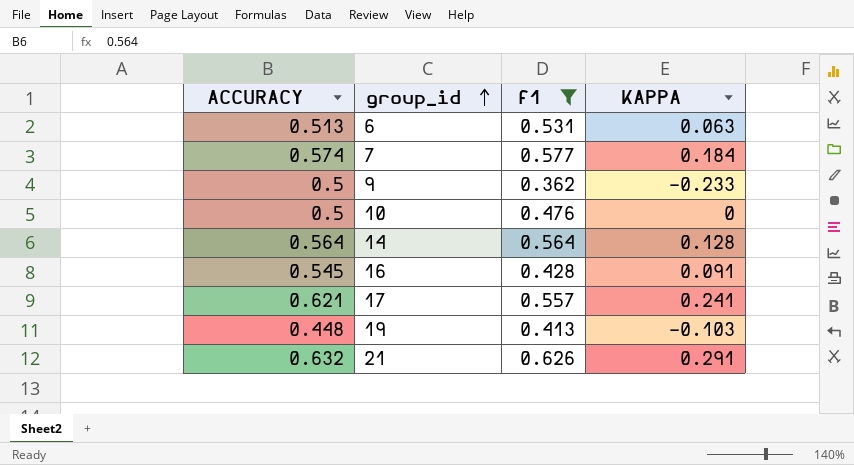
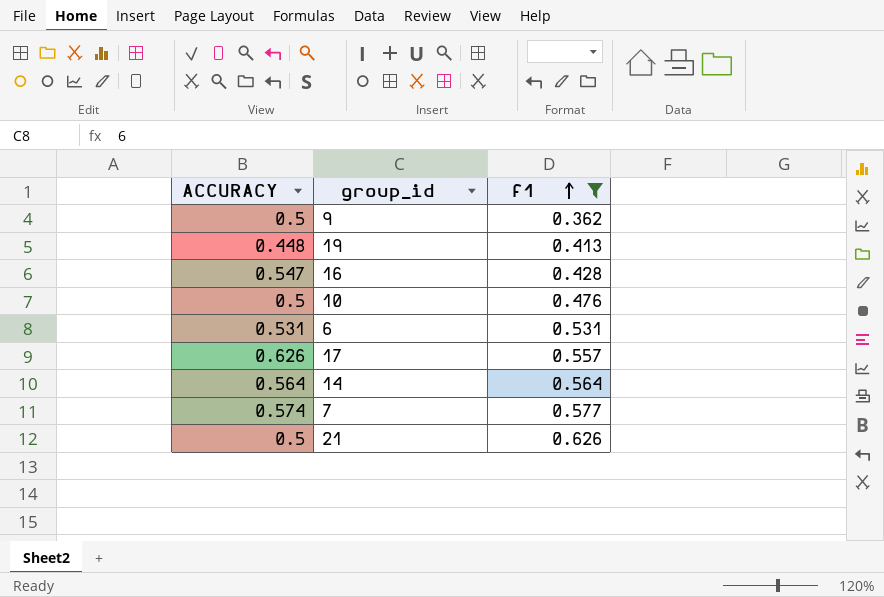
row order: group_id ascending -> f1 ascending
column KAPPA | position: 4 -> none
16 | ACCURACY: 0.545 -> 0.547
6 | ACCURACY: 0.513 -> 0.531
17 | ACCURACY: 0.621 -> 0.626
21 | ACCURACY: 0.632 -> 0.5

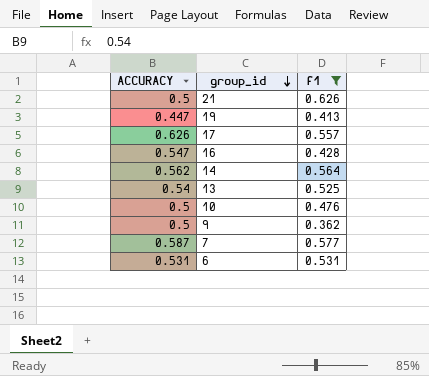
row order: f1 ascending -> group_id descending
19 | ACCURACY: 0.448 -> 0.447
14 | ACCURACY: 0.564 -> 0.562
row 13: none -> 0.54 | 0.525
7 | ACCURACY: 0.574 -> 0.587

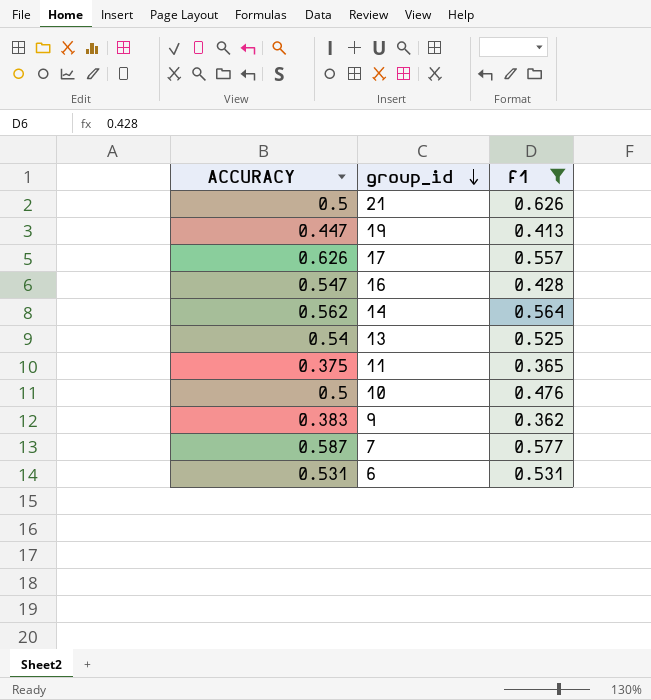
row 11: none -> 0.375 | 0.365
9 | ACCURACY: 0.5 -> 0.383

